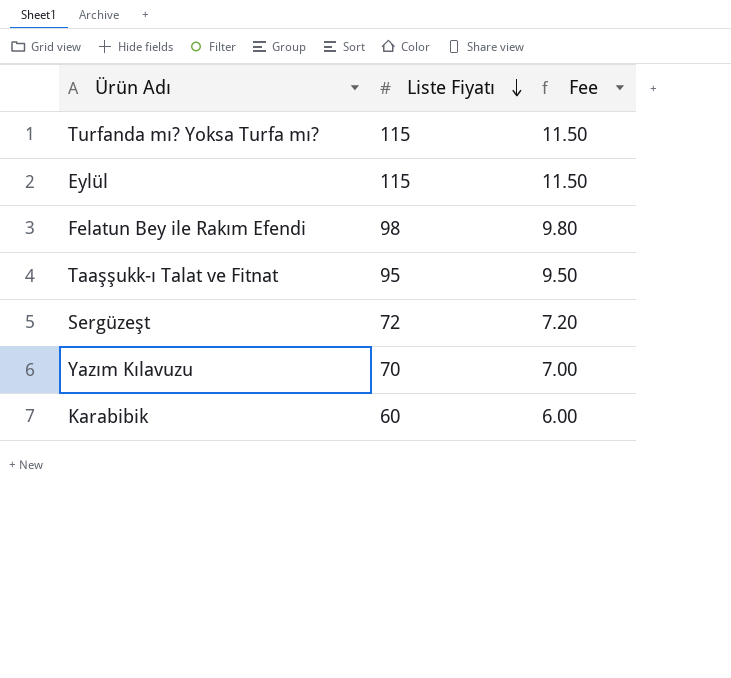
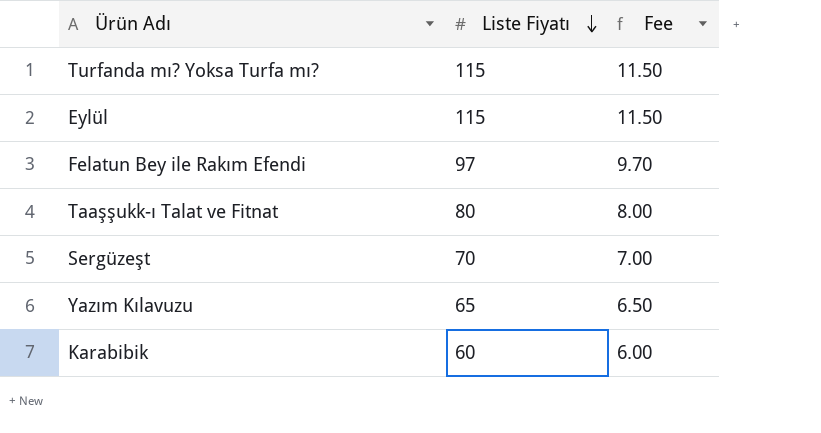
Felatun Bey ile Rakım Efendi | Liste Fiyatı: 98 -> 97
Felatun Bey ile Rakım Efendi | Fee: 9.80 -> 9.70
Taaşşukk-ı Talat ve Fitnat | Liste Fiyatı: 95 -> 80
Taaşşukk-ı Talat ve Fitnat | Fee: 9.50 -> 8.00
Sergüzeşt | Liste Fiyatı: 72 -> 70
Sergüzeşt | Fee: 7.20 -> 7.00
Yazım Kılavuzu | Liste Fiyatı: 70 -> 65
Yazım Kılavuzu | Fee: 7.00 -> 6.50

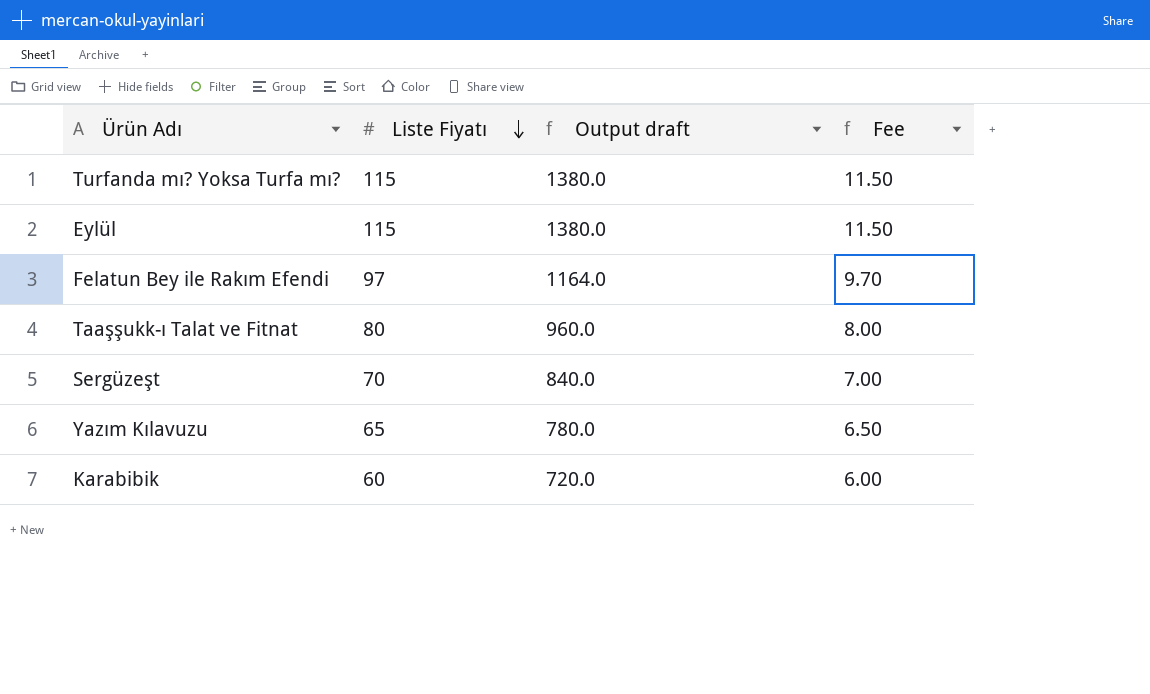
column Output draft | formula: none -> [Liste Fiyatı] * 12

